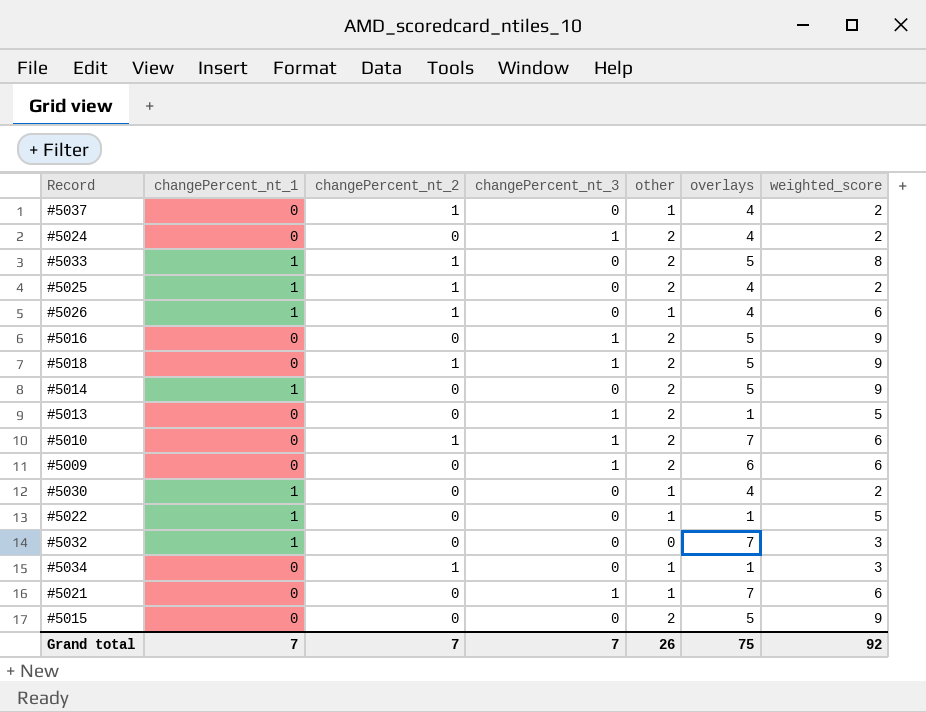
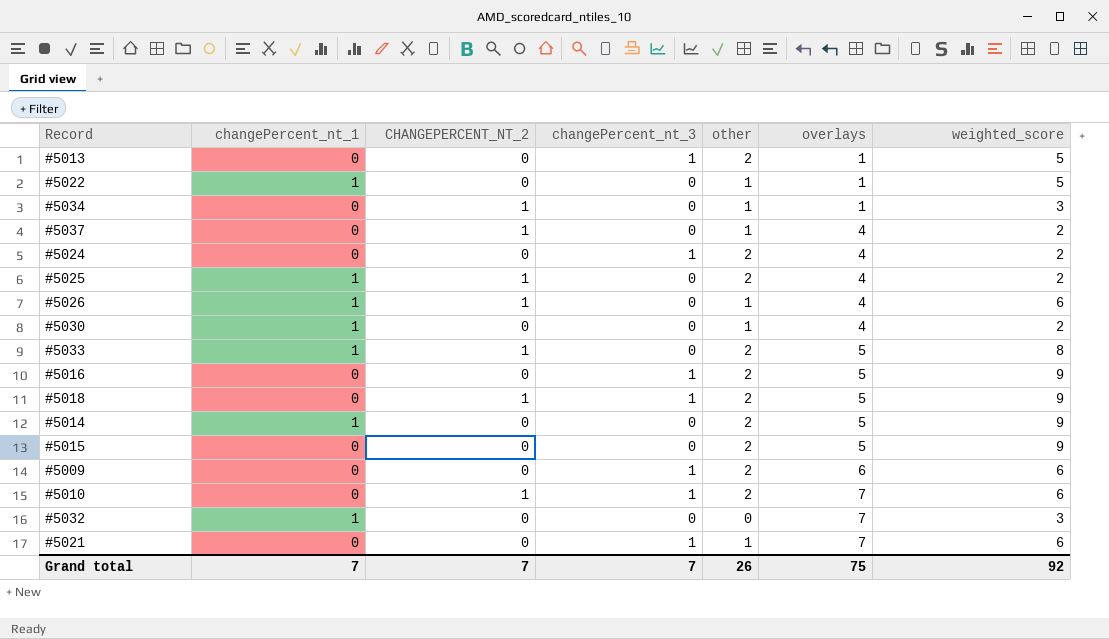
row order: none -> overlays ascending
column name: changePercent_nt_2 -> CHANGEPERCENT_NT_2

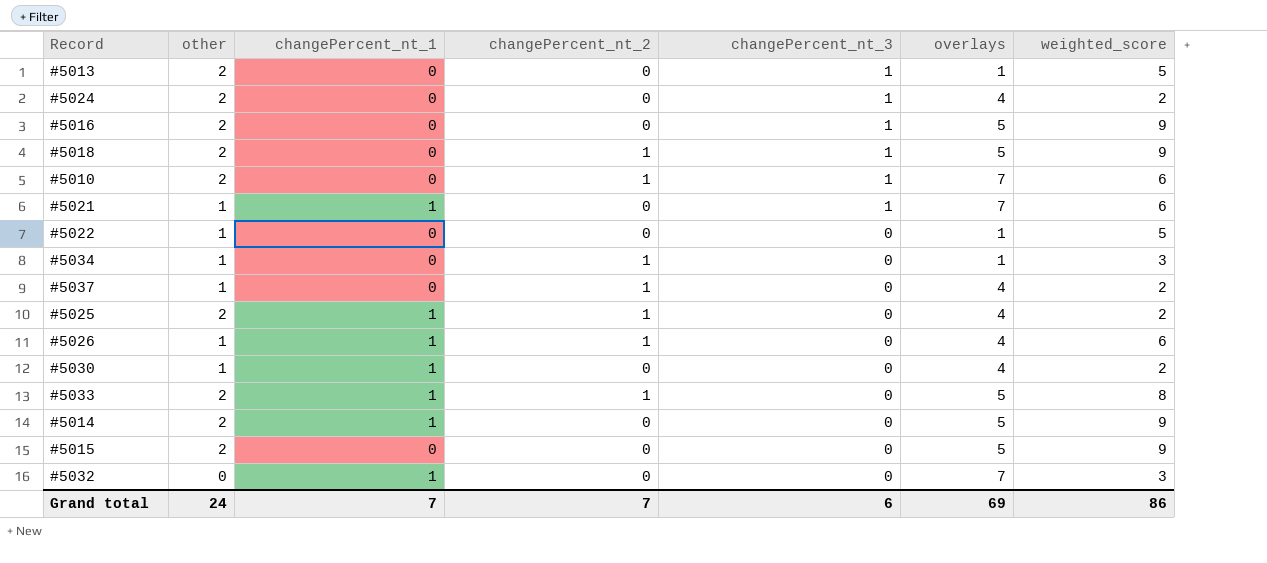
row order: overlays ascending -> changePercent_nt_3 descending
column other | position: 5 -> 2
column name: CHANGEPERCENT_NT_2 -> changePercent_nt_2
row #5009: 0 | 0 | 1 | 2 | 6 | 6 -> none
#5021 | changePercent_nt_1: 0 -> 1
#5022 | changePercent_nt_1: 1 -> 0
Grand total | other: 26 -> 24
Grand total | changePercent_nt_3: 7 -> 6
Grand total | overlays: 75 -> 69
Grand total | weighted_score: 92 -> 86

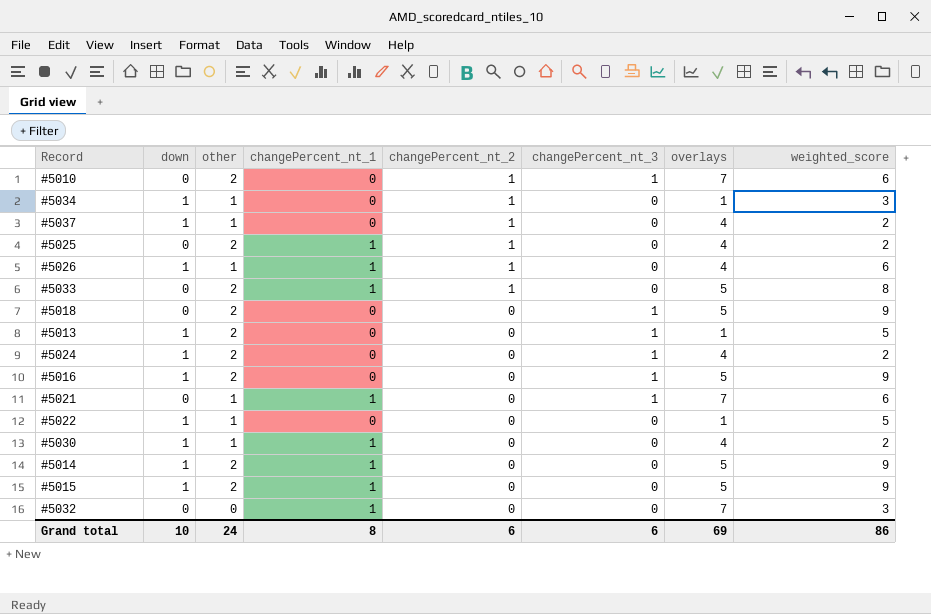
row order: changePercent_nt_3 descending -> changePercent_nt_2 descending
column down | position: none -> 2
#5018 | changePercent_nt_2: 1 -> 0
#5015 | changePercent_nt_1: 0 -> 1
Grand total | changePercent_nt_1: 7 -> 8
Grand total | changePercent_nt_2: 7 -> 6

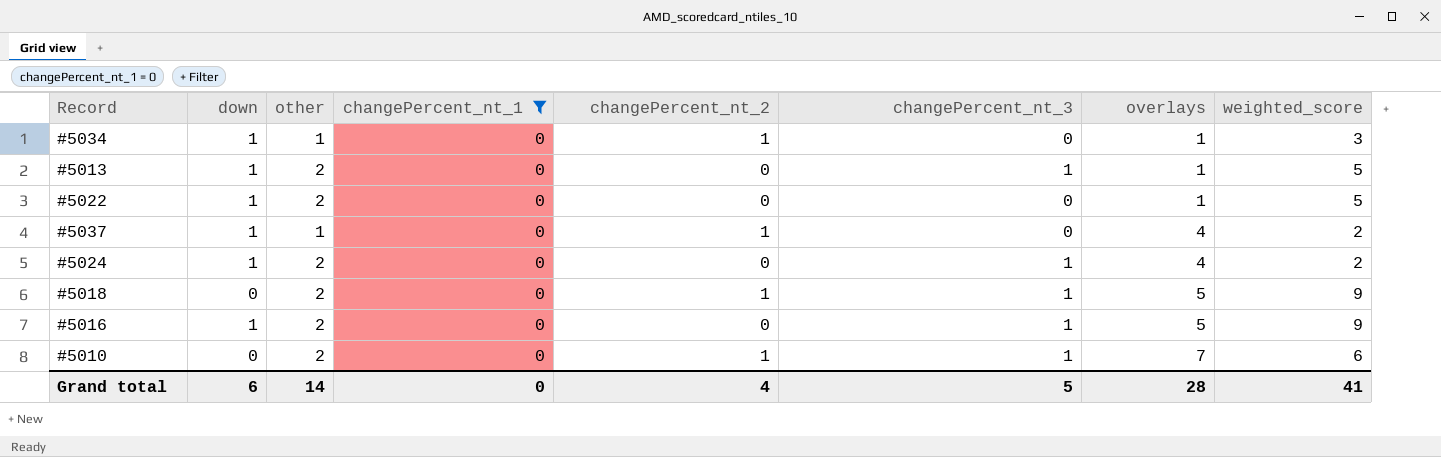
filter: none -> changePercent_nt_1 = 0
row order: changePercent_nt_2 descending -> overlays ascending
#5022 | other: 1 -> 2
#5018 | changePercent_nt_2: 0 -> 1
Grand total | down: 10 -> 6
Grand total | other: 24 -> 14
Grand total | changePercent_nt_1: 8 -> 0
Grand total | changePercent_nt_2: 6 -> 4
Grand total | changePercent_nt_3: 6 -> 5
Grand total | overlays: 69 -> 28
Grand total | weighted_score: 86 -> 41

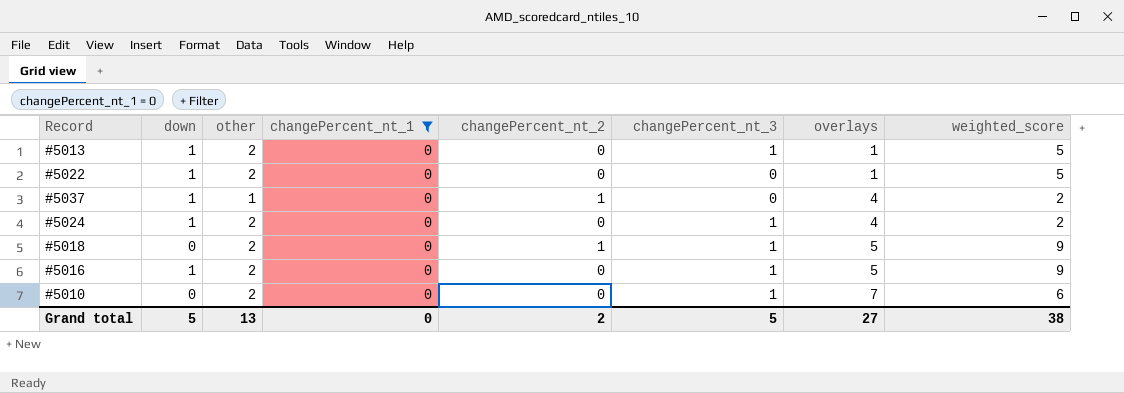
row #5034: 1 | 1 | 0 | 1 | 0 | 1 | 3 -> none
#5010 | changePercent_nt_2: 1 -> 0
Grand total | down: 6 -> 5
Grand total | other: 14 -> 13
Grand total | changePercent_nt_2: 4 -> 2
Grand total | overlays: 28 -> 27
Grand total | weighted_score: 41 -> 38

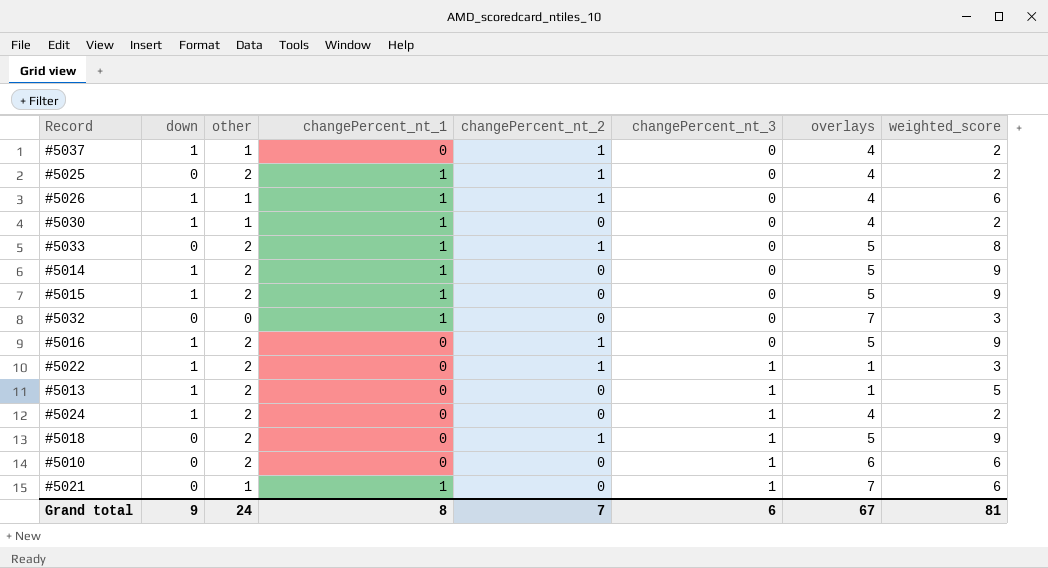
filter: changePercent_nt_1 = 0 -> none
row order: overlays ascending -> changePercent_nt_3 ascending
#5016 | changePercent_nt_2: 0 -> 1
#5016 | changePercent_nt_3: 1 -> 0
#5022 | changePercent_nt_2: 0 -> 1
#5022 | changePercent_nt_3: 0 -> 1
#5022 | weighted_score: 5 -> 3
#5010 | overlays: 7 -> 6
Grand total | down: 5 -> 9
Grand total | other: 13 -> 24
Grand total | changePercent_nt_1: 0 -> 8
Grand total | changePercent_nt_2: 2 -> 7
Grand total | changePercent_nt_3: 5 -> 6
Grand total | overlays: 27 -> 67
Grand total | weighted_score: 38 -> 81

